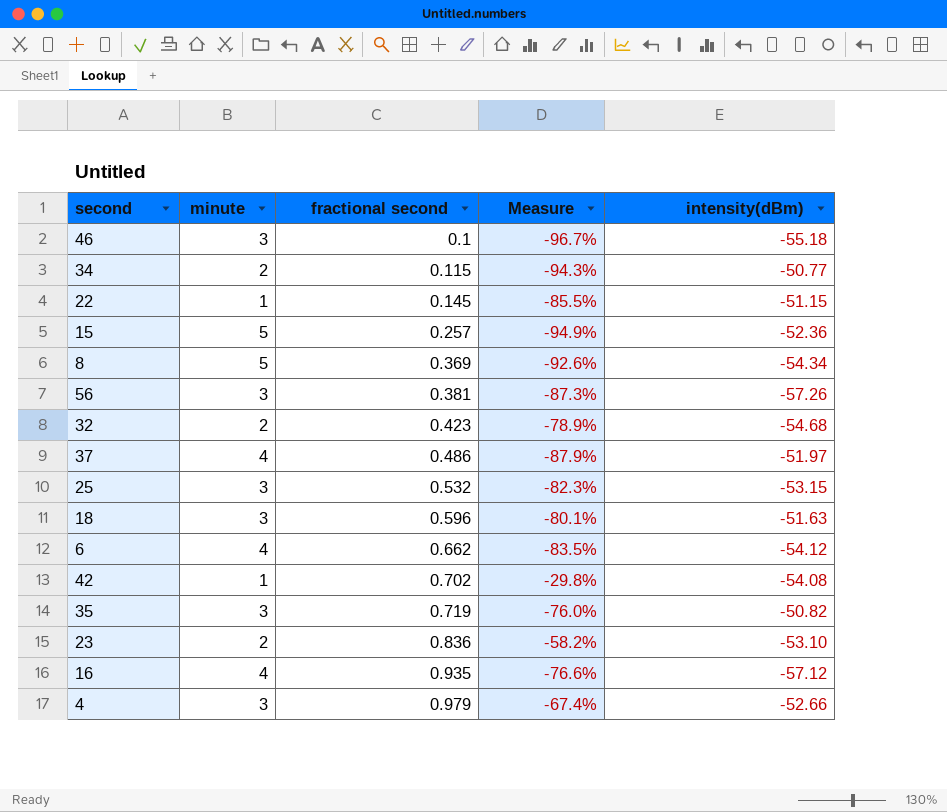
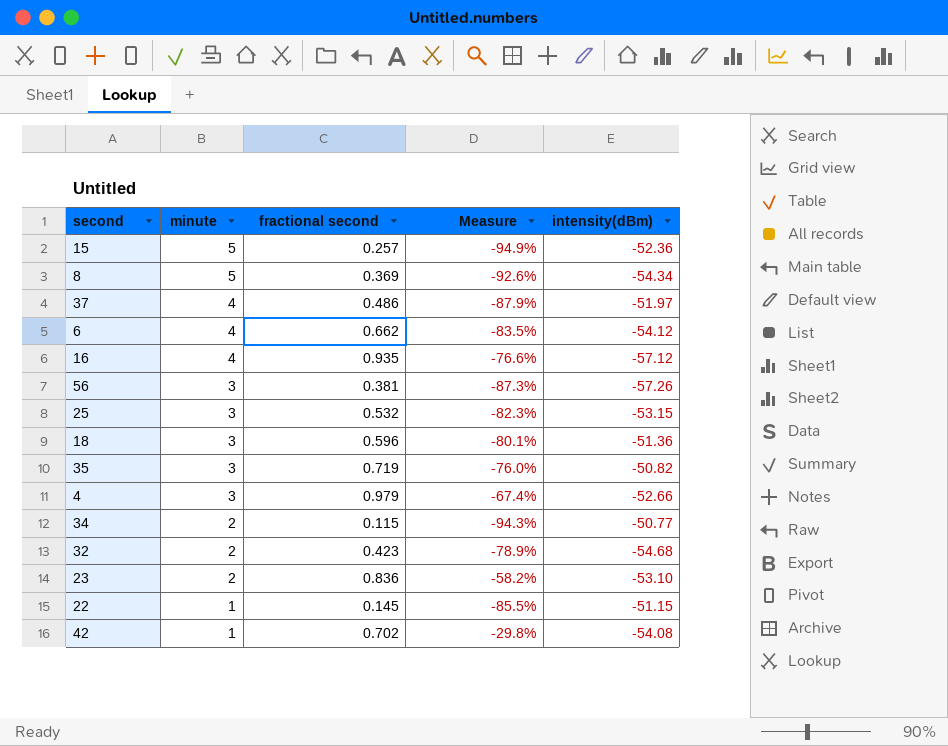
row order: fractional second ascending -> minute descending
row 46: 3 | 0.1 | -96.7% | -55.18 -> none
18 | intensity(dBm): -51.63 -> -51.36

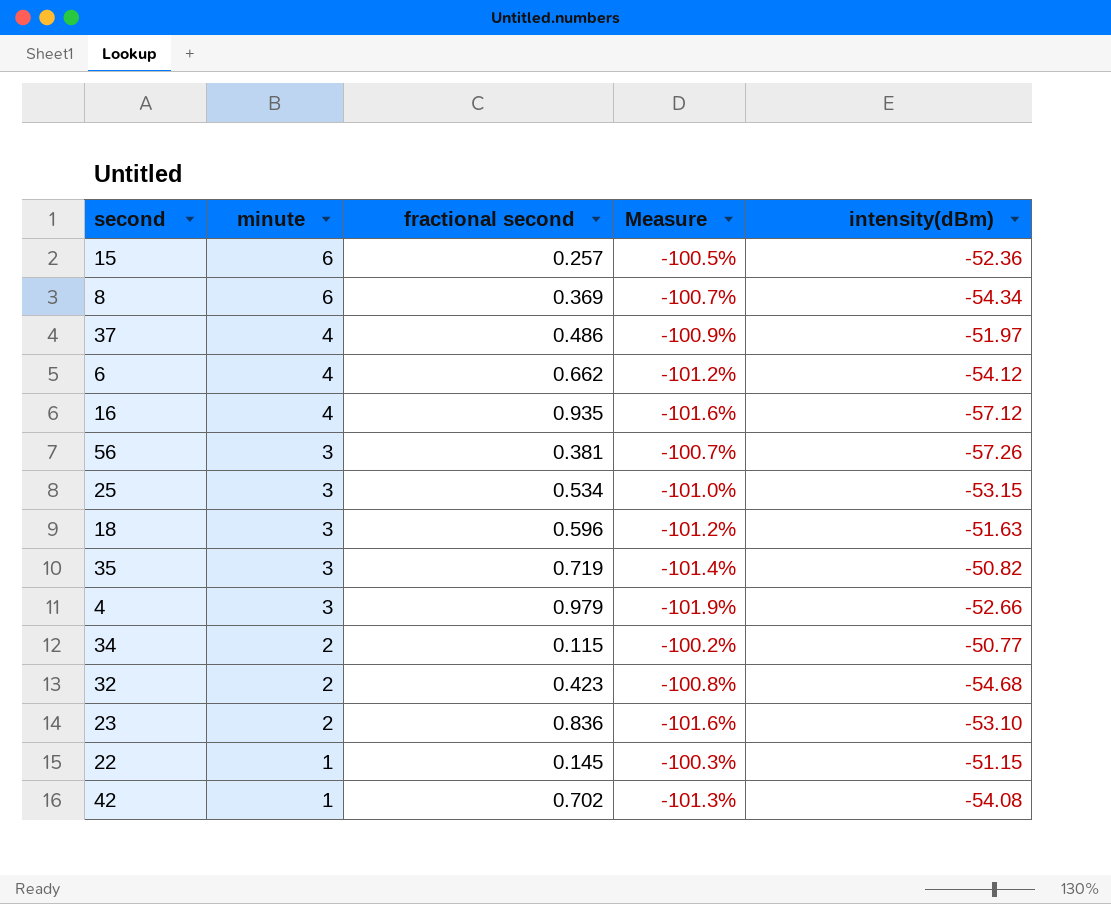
column Measure | formula: ([fractional second] - [minute]) / [minute] -> ([fractional second] - [intensity(dBm)]) / [intensity(dBm)]
15 | minute: 5 -> 6
8 | minute: 5 -> 6
25 | fractional second: 0.532 -> 0.534
18 | intensity(dBm): -51.36 -> -51.63

